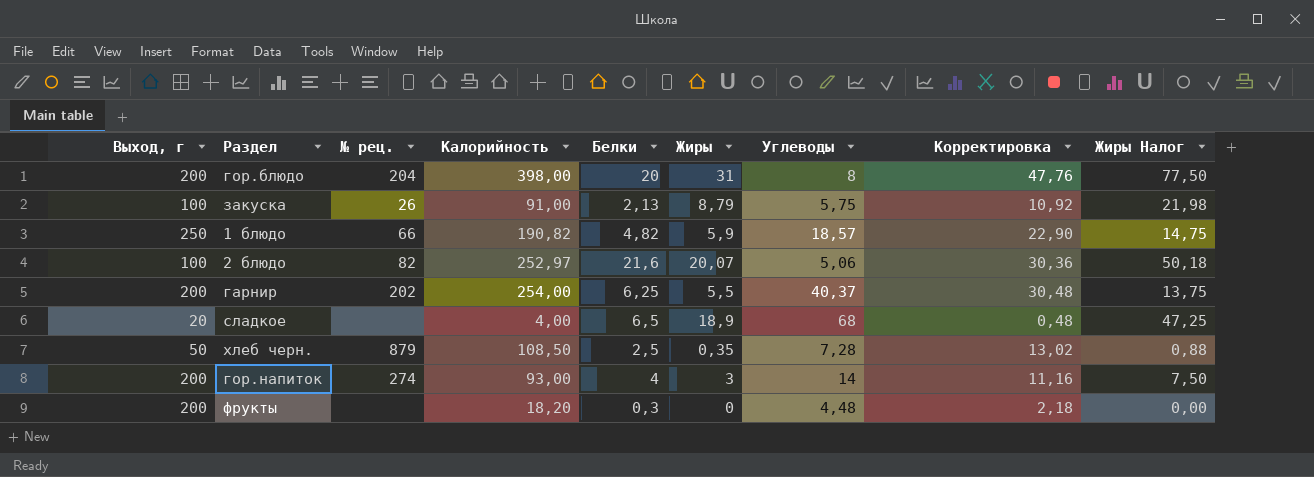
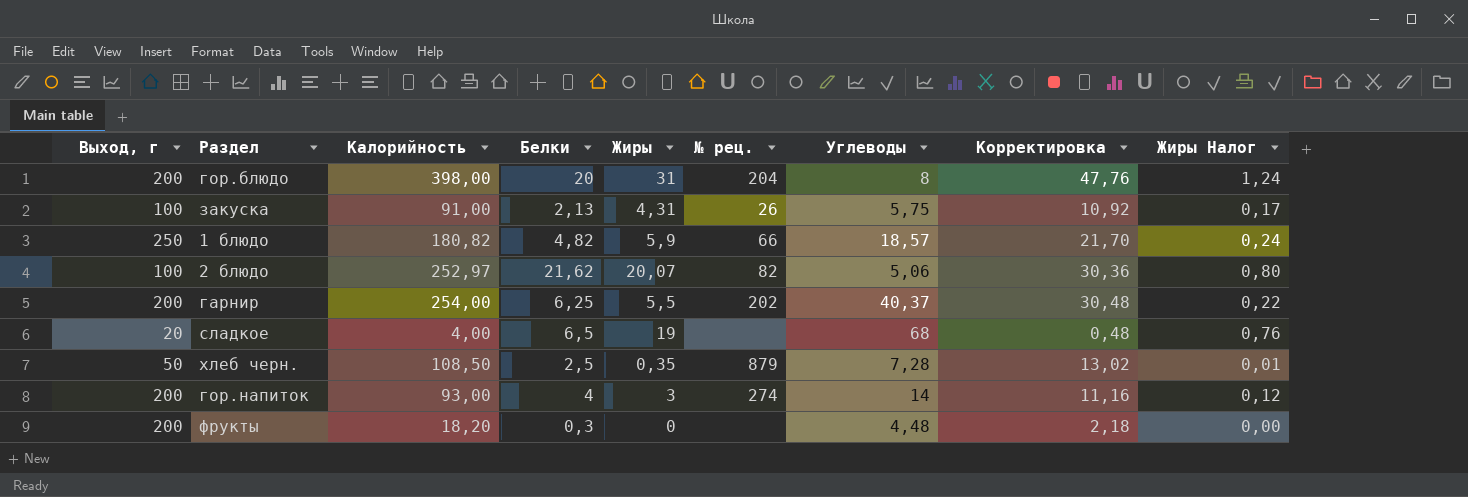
column № рец. | position: 3 -> 6
column Жиры Налог | formula: [Жиры] * 2,5 -> [Жиры] * 0,04
закуска | Жиры: 8,79 -> 4,31
1 блюдо | Калорийность: 190,82 -> 180,82
1 блюдо | Корректировка: 22,90 -> 21,70
2 блюдо | Белки: 21,6 -> 21,62
сладкое | Жиры: 18,9 -> 19

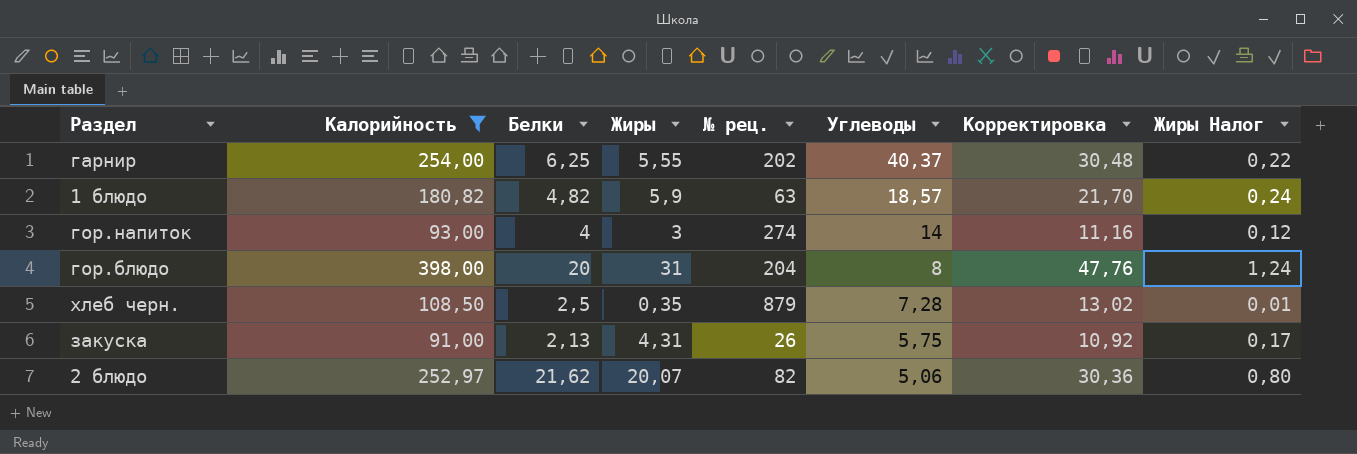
filter: none -> Калорийность >= 91,00
row order: none -> Углеводы descending
column Выход, г | position: 1 -> none
гарнир | Жиры: 5,5 -> 5,55
1 блюдо | № рец.: 66 -> 63

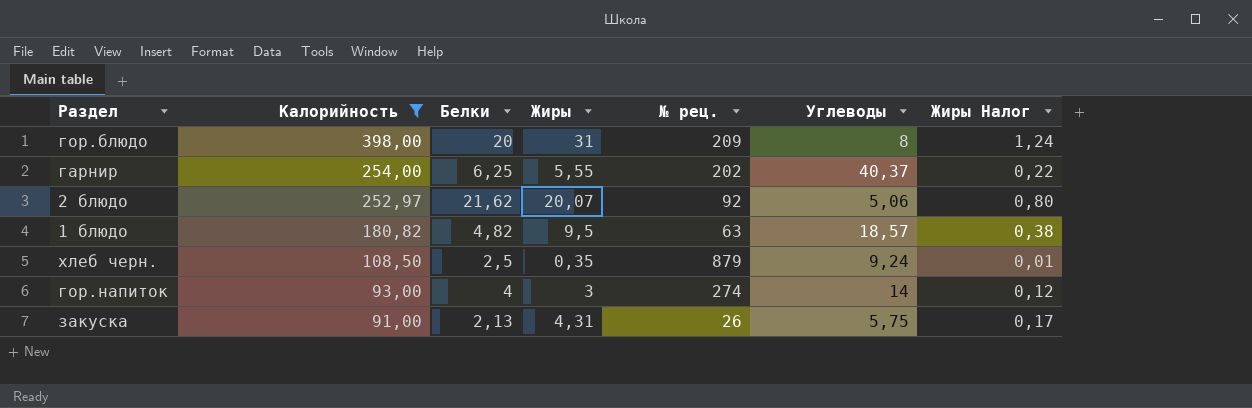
row order: Углеводы descending -> Калорийность descending
column Корректировка | formula: [Калорийность] * 0,12 -> none
гор.блюдо | № рец.: 204 -> 209
2 блюдо | № рец.: 82 -> 92
1 блюдо | Жиры: 5,9 -> 9,5
1 блюдо | Жиры Налог: 0,24 -> 0,38
хлеб черн. | Углеводы: 7,28 -> 9,24

